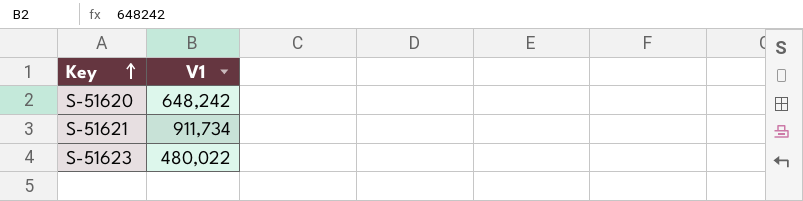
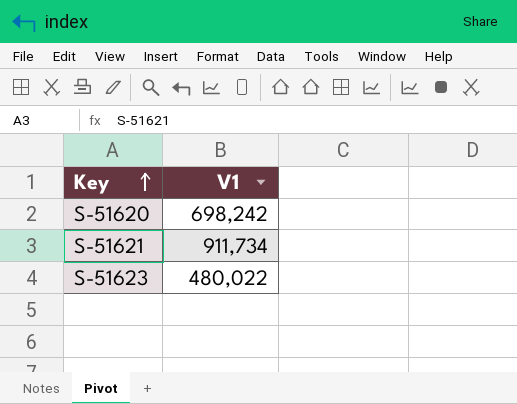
S-51620 | V1: 648,242 -> 698,242

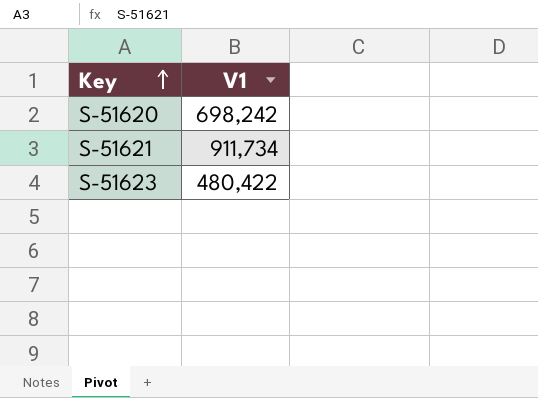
S-51623 | V1: 480,022 -> 480,422

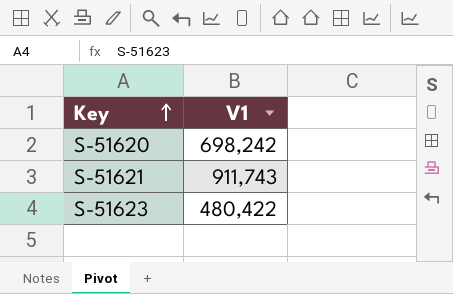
S-51621 | V1: 911,734 -> 911,743

